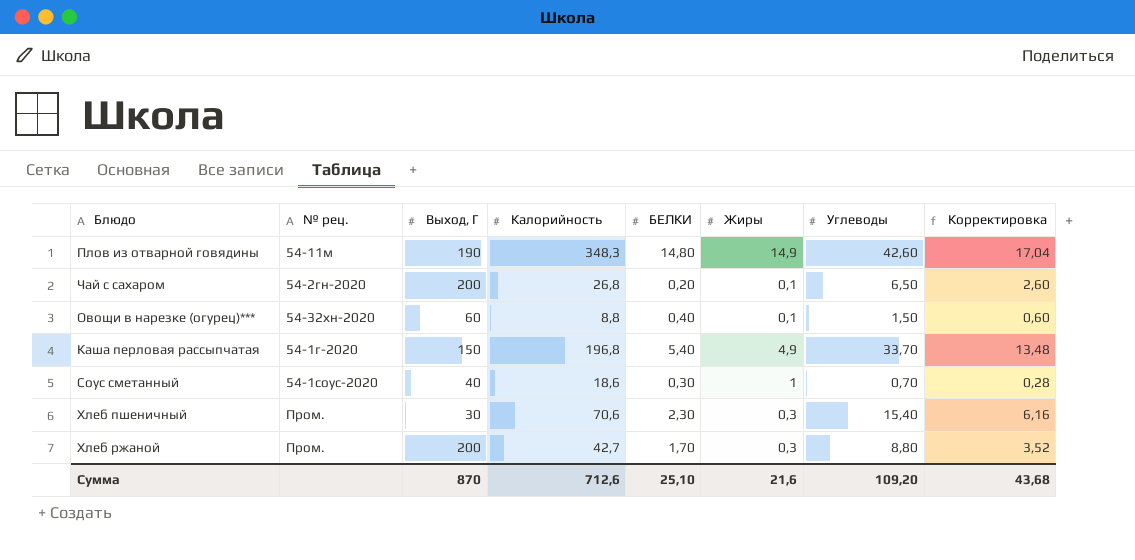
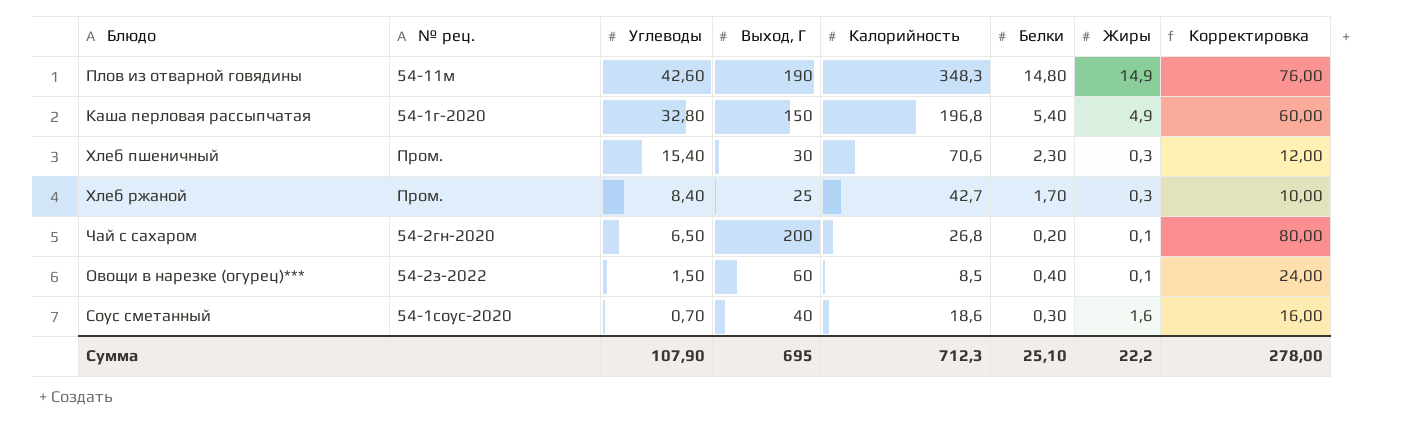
row order: none -> Углеводы descending
column Углеводы | position: 7 -> 3
column name: БЕЛКИ -> Белки
column Корректировка | formula: [Углеводы] * 0,4 -> [Выход, Г] * 0,4
Каша перловая рассыпчатая | Углеводы: 33,70 -> 32,80
Хлеб ржаной | Углеводы: 8,80 -> 8,40
Хлеб ржаной | Выход, Г: 200 -> 25
Овощи в нарезке (огурец)*** | № рец.: 54-32хн-2020 -> 54-2з-2022
Овощи в нарезке (огурец)*** | Калорийность: 8,8 -> 8,5
Соус сметанный | Жиры: 1 -> 1,6
Сумма | Углеводы: 109,20 -> 107,90
Сумма | Выход, Г: 870 -> 695
Сумма | Калорийность: 712,6 -> 712,3
Сумма | Жиры: 21,6 -> 22,2
Сумма | Корректировка: 43,68 -> 278,00

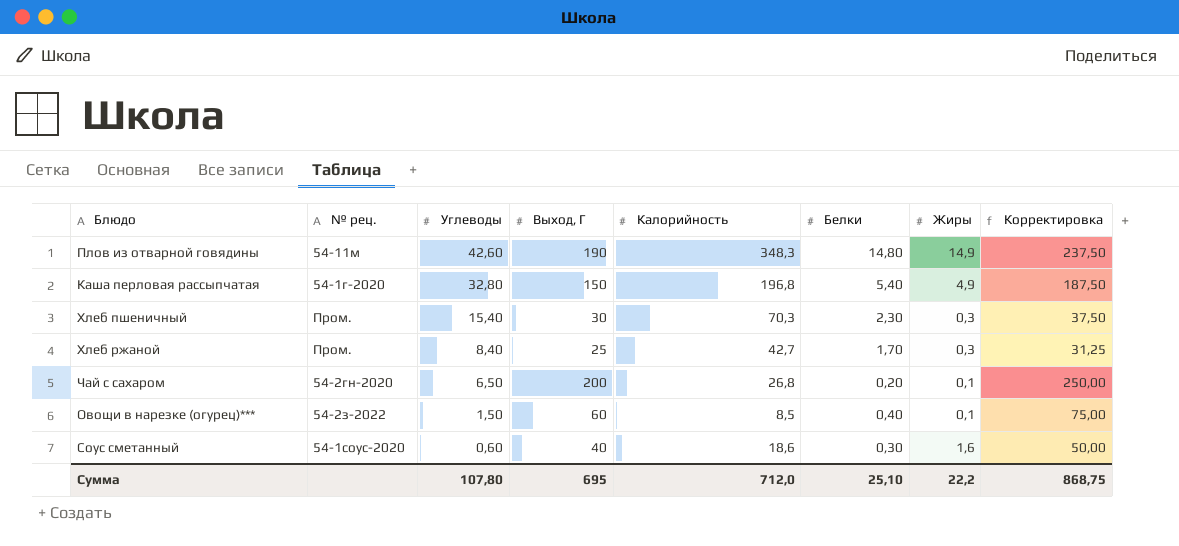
column Корректировка | formula: [Выход, Г] * 0,4 -> [Выход, Г] * 1,25
Хлеб пшеничный | Калорийность: 70,6 -> 70,3
Соус сметанный | Углеводы: 0,70 -> 0,60
Сумма | Углеводы: 107,90 -> 107,80
Сумма | Калорийность: 712,3 -> 712,0
Сумма | Корректировка: 278,00 -> 868,75

